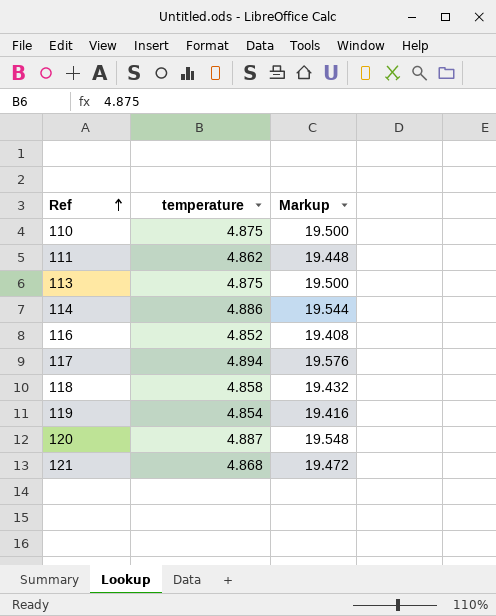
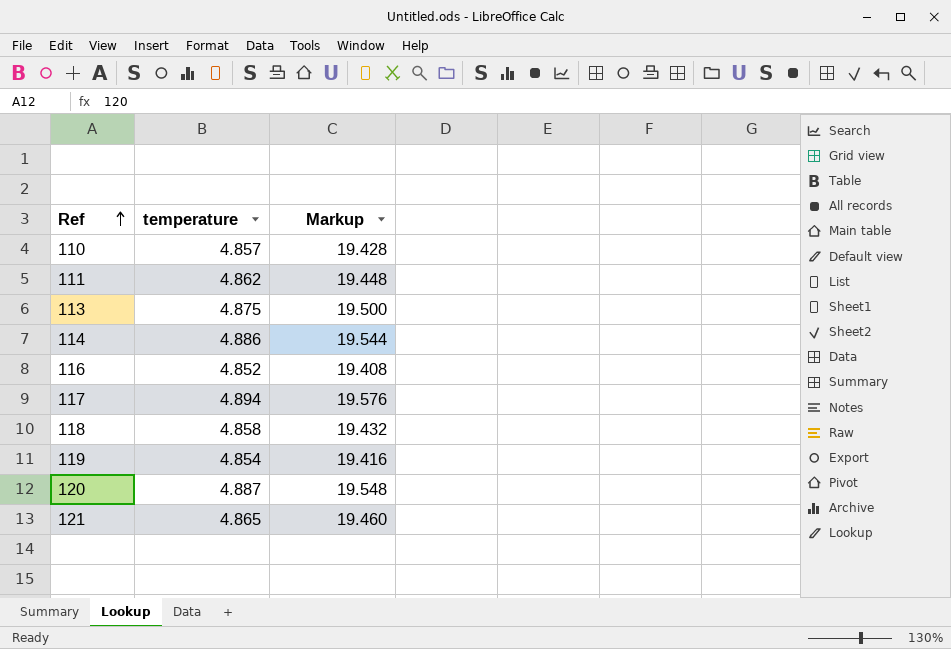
110 | temperature: 4.875 -> 4.857
110 | Markup: 19.500 -> 19.428
121 | temperature: 4.868 -> 4.865
121 | Markup: 19.472 -> 19.460

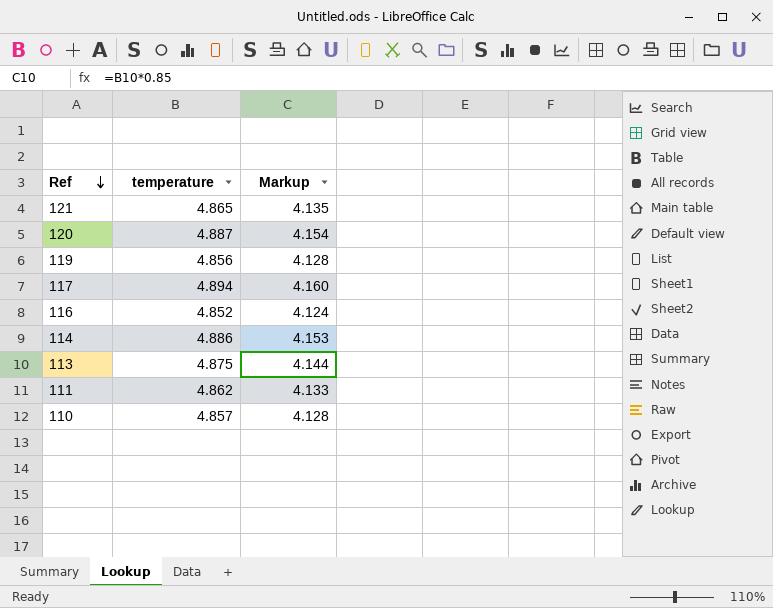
row order: Ref ascending -> Ref descending
column Markup | formula: [temperature] * 4 -> [temperature] * 0.85
row 118: 4.858 | 19.432 -> none
119 | temperature: 4.854 -> 4.856

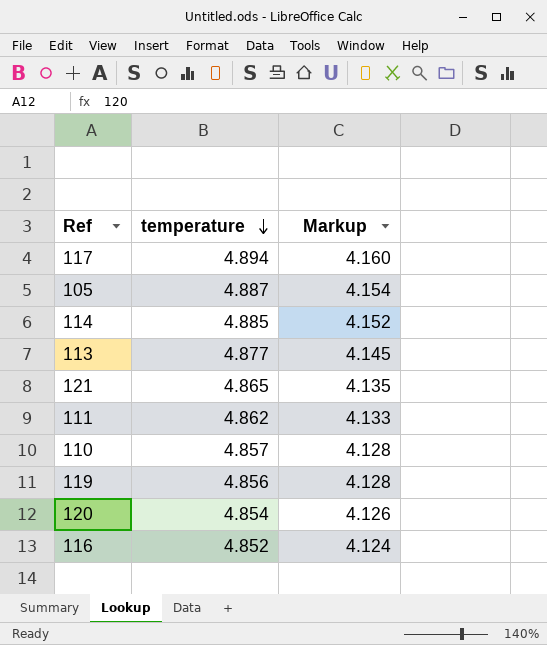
row order: Ref descending -> temperature descending
row 105: none -> 4.887 | 4.154
114 | temperature: 4.886 -> 4.885
114 | Markup: 4.153 -> 4.152
113 | temperature: 4.875 -> 4.877
113 | Markup: 4.144 -> 4.145
120 | temperature: 4.887 -> 4.854
120 | Markup: 4.154 -> 4.126

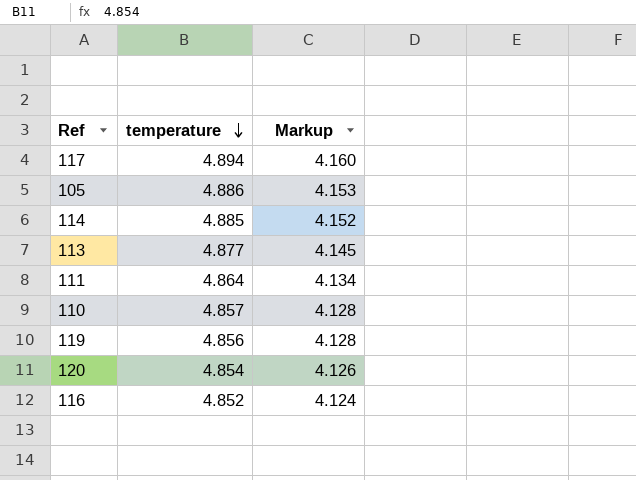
row 121: 4.865 | 4.135 -> none
105 | temperature: 4.887 -> 4.886
105 | Markup: 4.154 -> 4.153
111 | temperature: 4.862 -> 4.864
111 | Markup: 4.133 -> 4.134

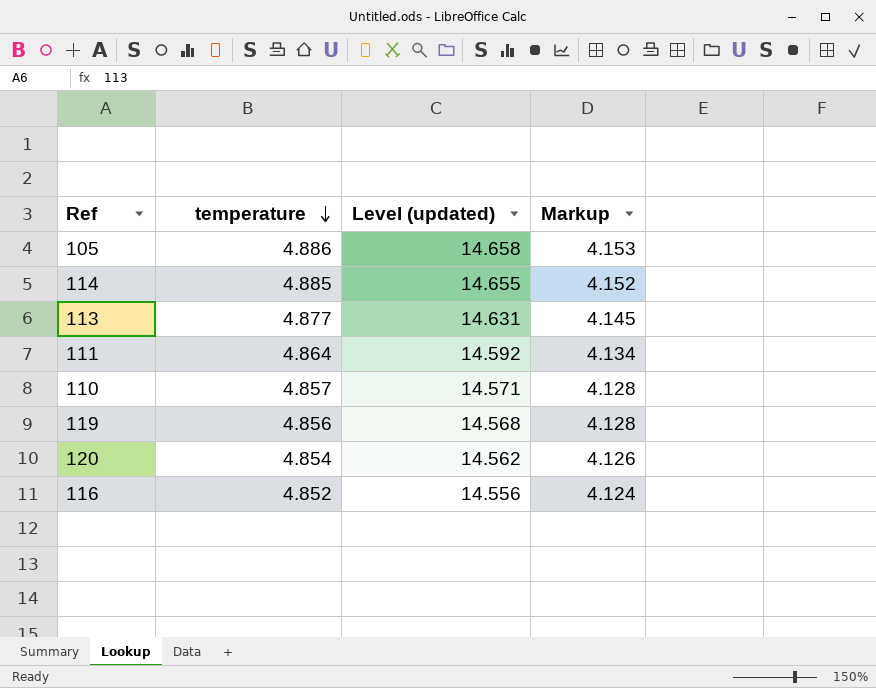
column Level (updated) | formula: none -> [temperature] * 3
row 117: 4.894 | 4.160 -> none

